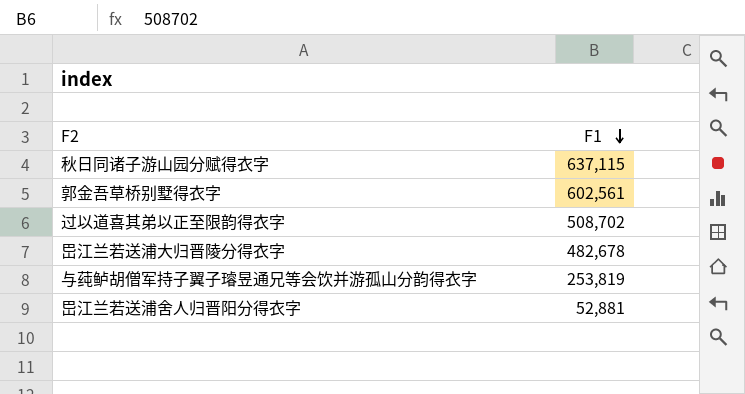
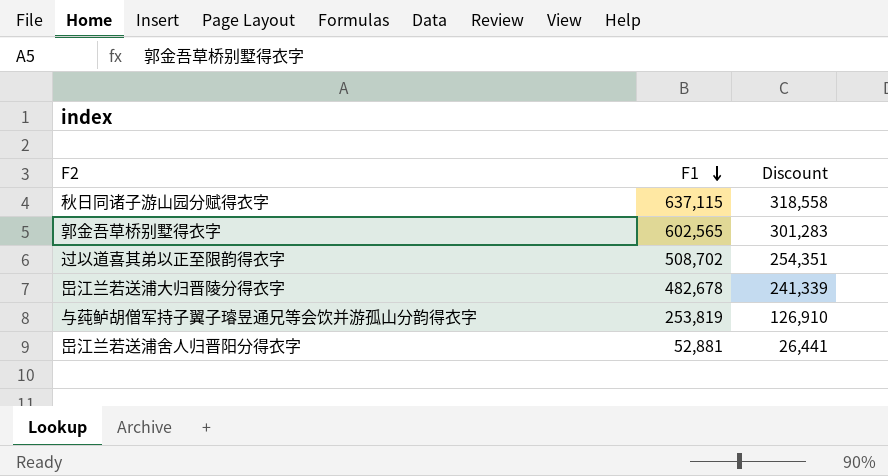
column Discount | formula: none -> [F1] * 0.5
郭金吾草桥别墅得衣字 | F1: 602,561 -> 602,565

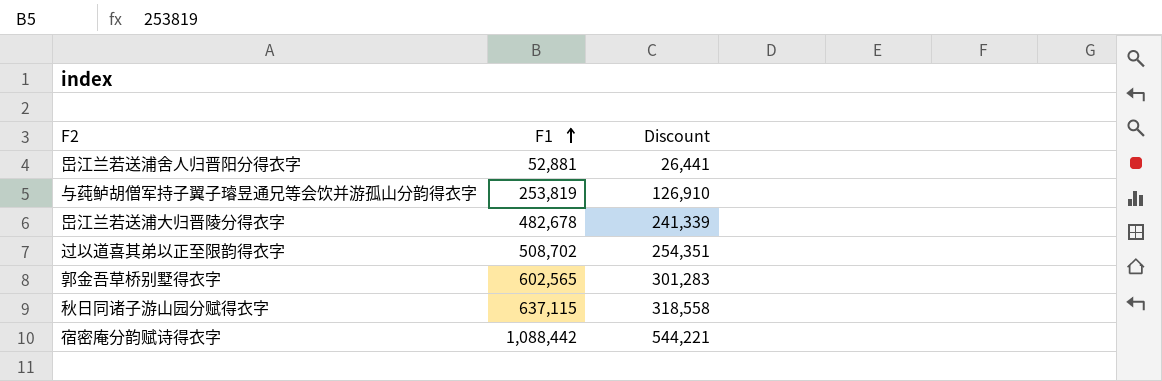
row order: F1 descending -> F1 ascending
row 宿密庵分韵赋诗得衣字: none -> 1,088,442 | 544,221

